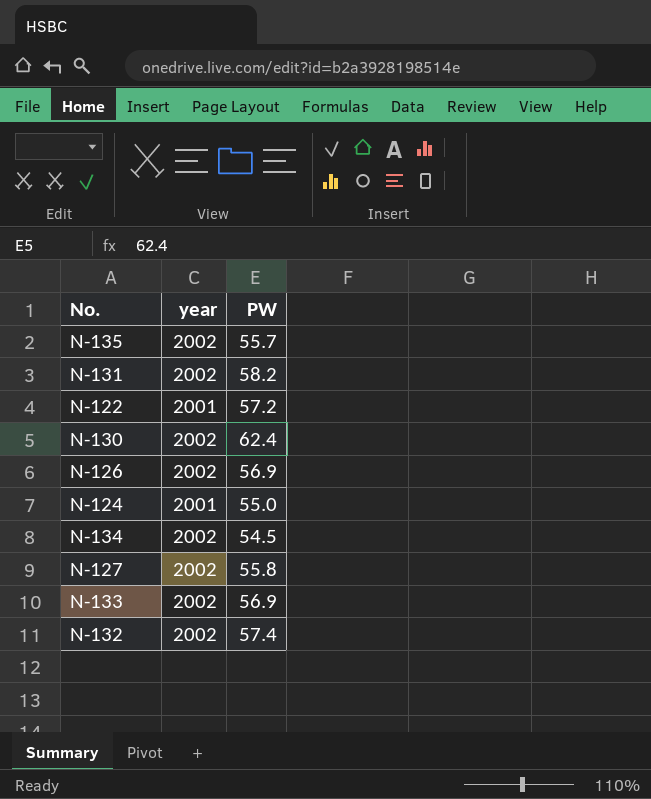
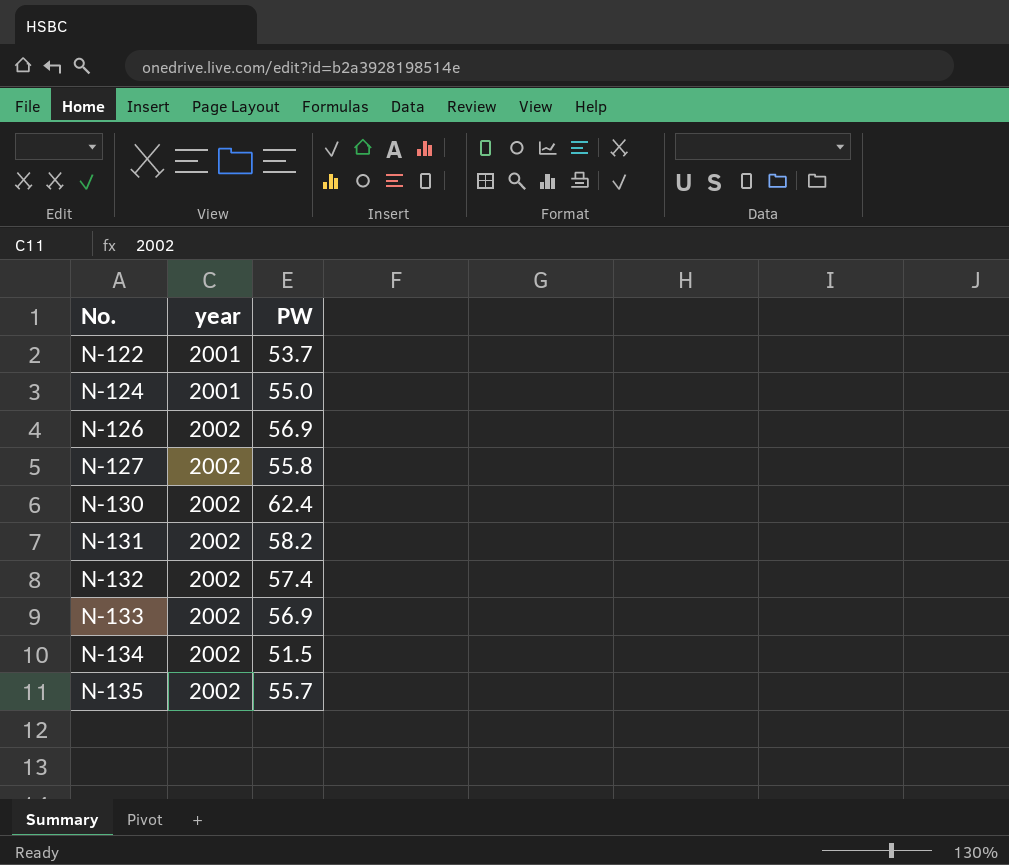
row order: none -> No. ascending
N-122 | PW: 57.2 -> 53.7
N-134 | PW: 54.5 -> 51.5

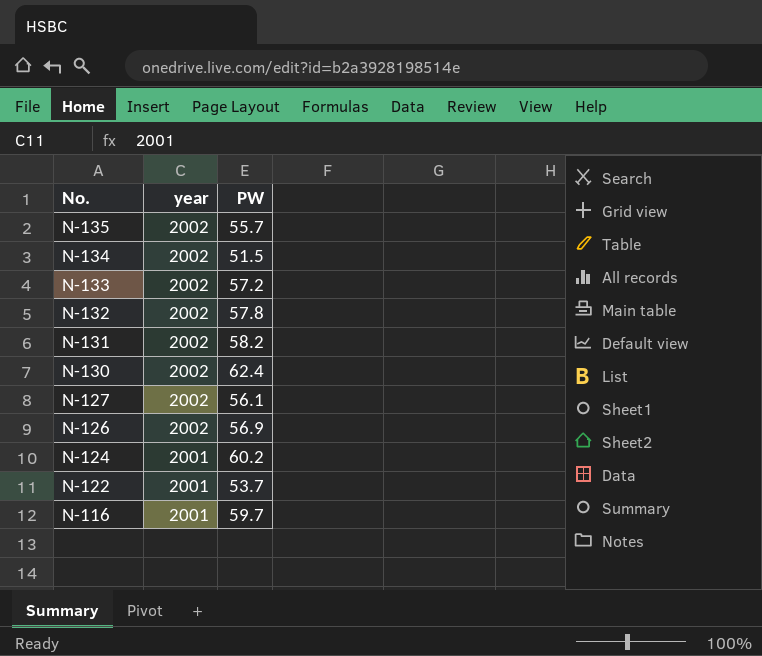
row order: No. ascending -> No. descending
N-133 | PW: 56.9 -> 57.2
N-132 | PW: 57.4 -> 57.8
N-127 | PW: 55.8 -> 56.1
N-124 | PW: 55.0 -> 60.2
row N-116: none -> 2001 | 59.7

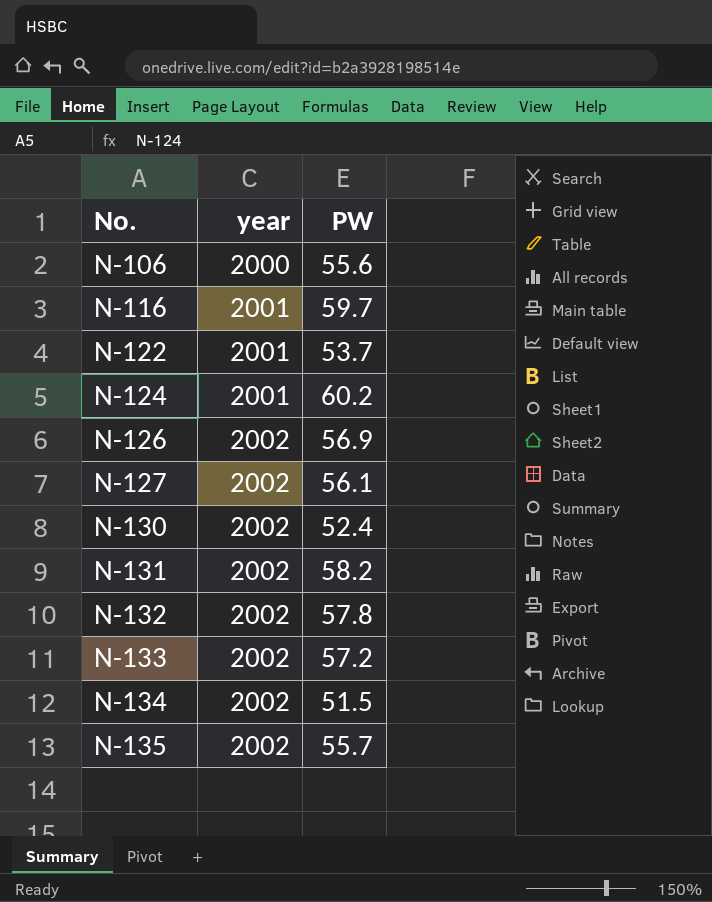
row order: No. descending -> No. ascending
row N-106: none -> 2000 | 55.6
N-130 | PW: 62.4 -> 52.4

